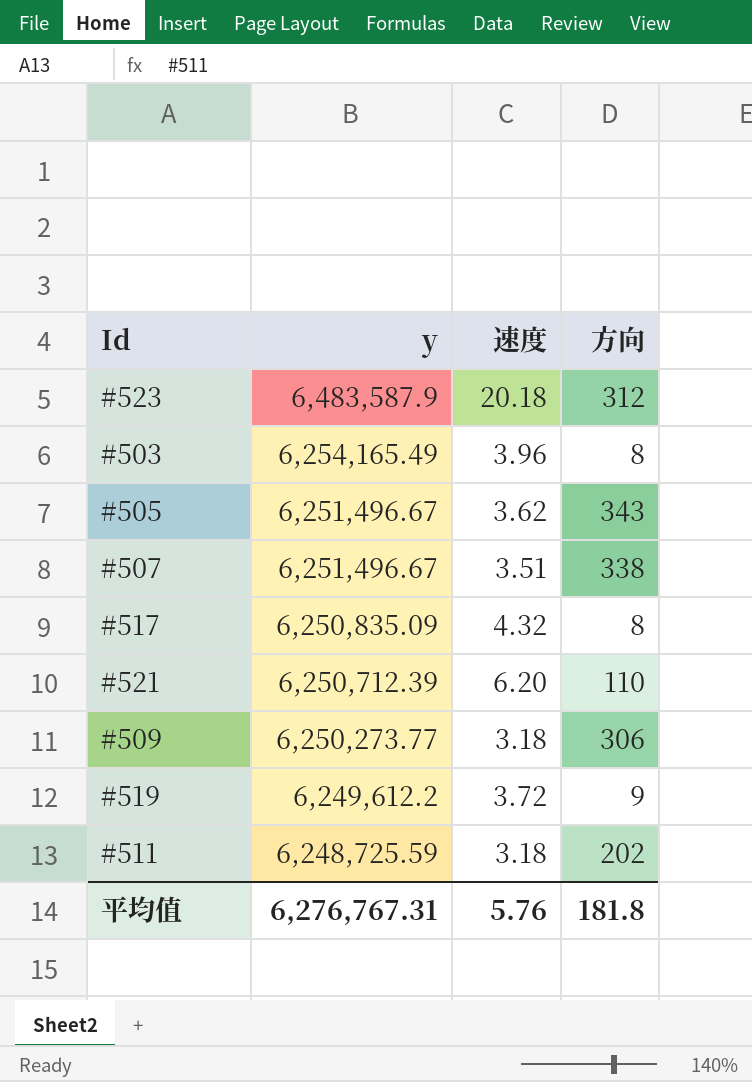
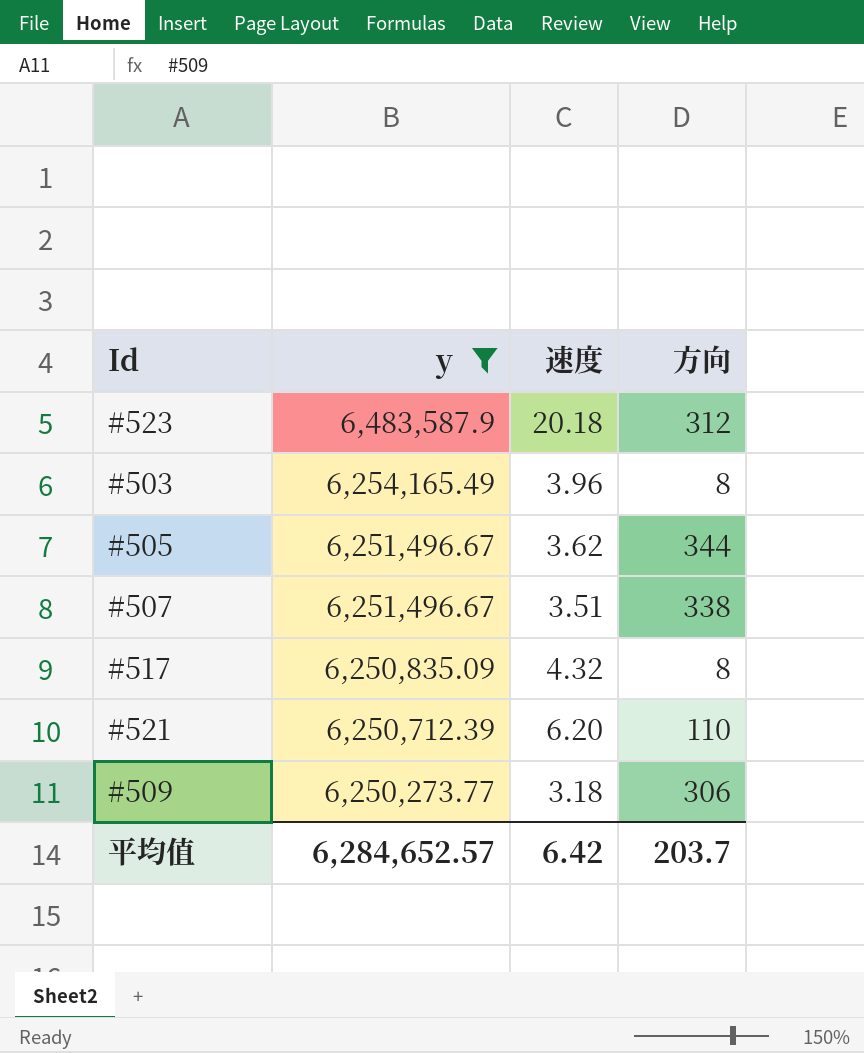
filter: none -> y >= 6,250,273.77
#505 | 方向: 343 -> 344
平均值 | y: 6,276,767.31 -> 6,284,652.57
平均值 | 速度: 5.76 -> 6.42
平均值 | 方向: 181.8 -> 203.7

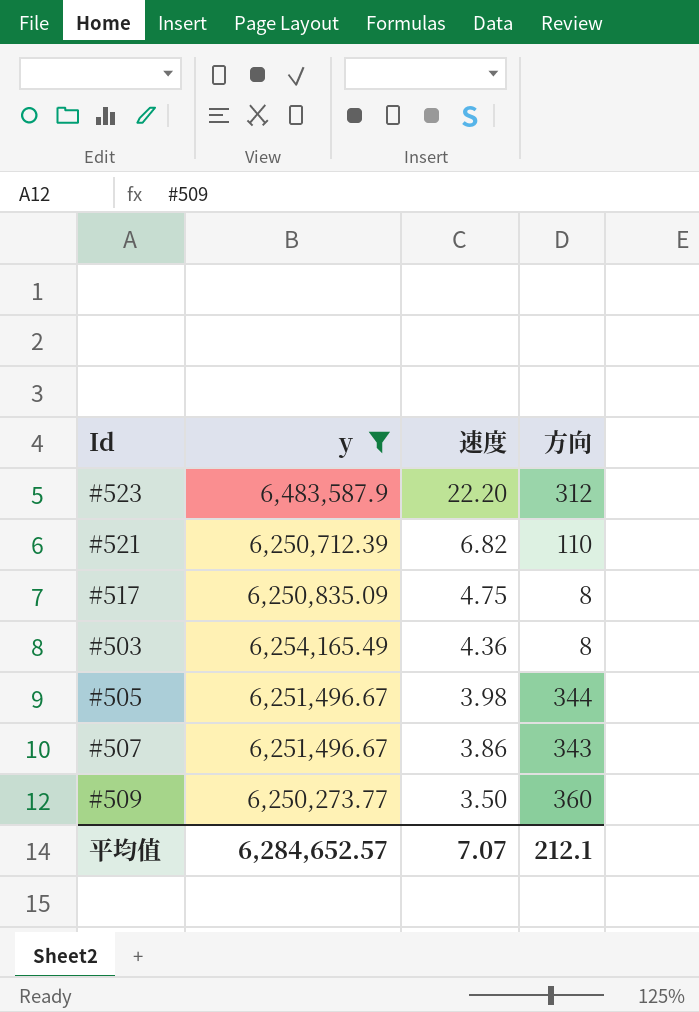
row order: y descending -> 速度 descending
#523 | 速度: 20.18 -> 22.20
#521 | 速度: 6.20 -> 6.82
#517 | 速度: 4.32 -> 4.75
#503 | 速度: 3.96 -> 4.36
#505 | 速度: 3.62 -> 3.98
#507 | 速度: 3.51 -> 3.86
#507 | 方向: 338 -> 343
#509 | 速度: 3.18 -> 3.50
#509 | 方向: 306 -> 360
平均值 | 速度: 6.42 -> 7.07
平均值 | 方向: 203.7 -> 212.1

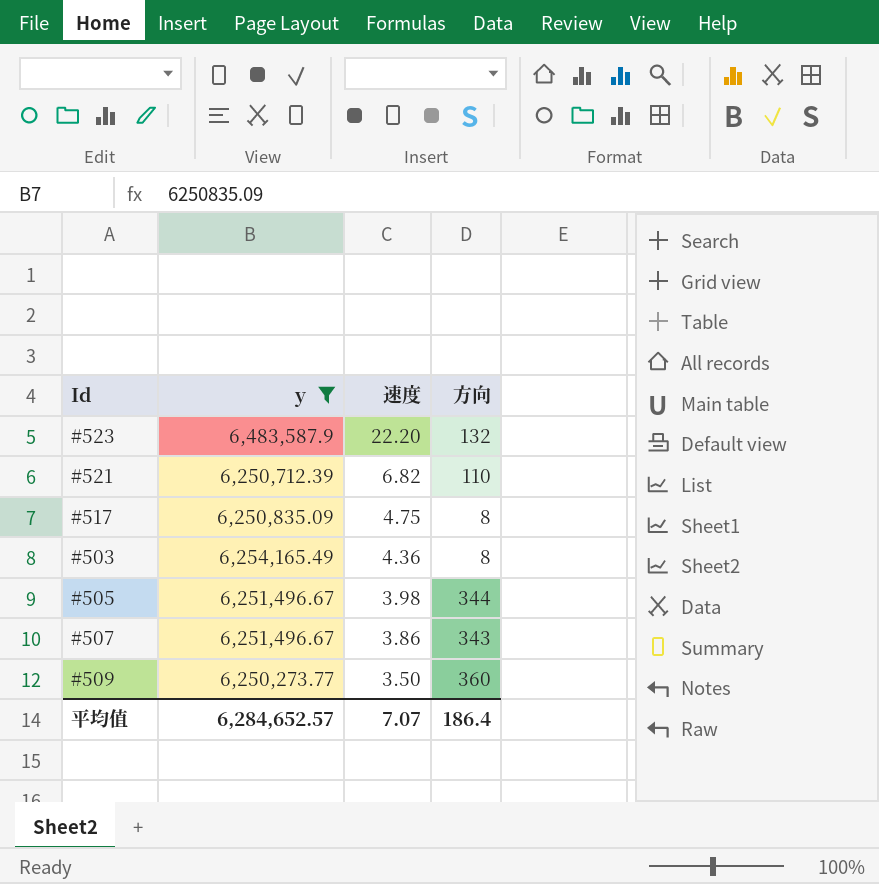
#523 | 方向: 312 -> 132
平均值 | 方向: 212.1 -> 186.4

